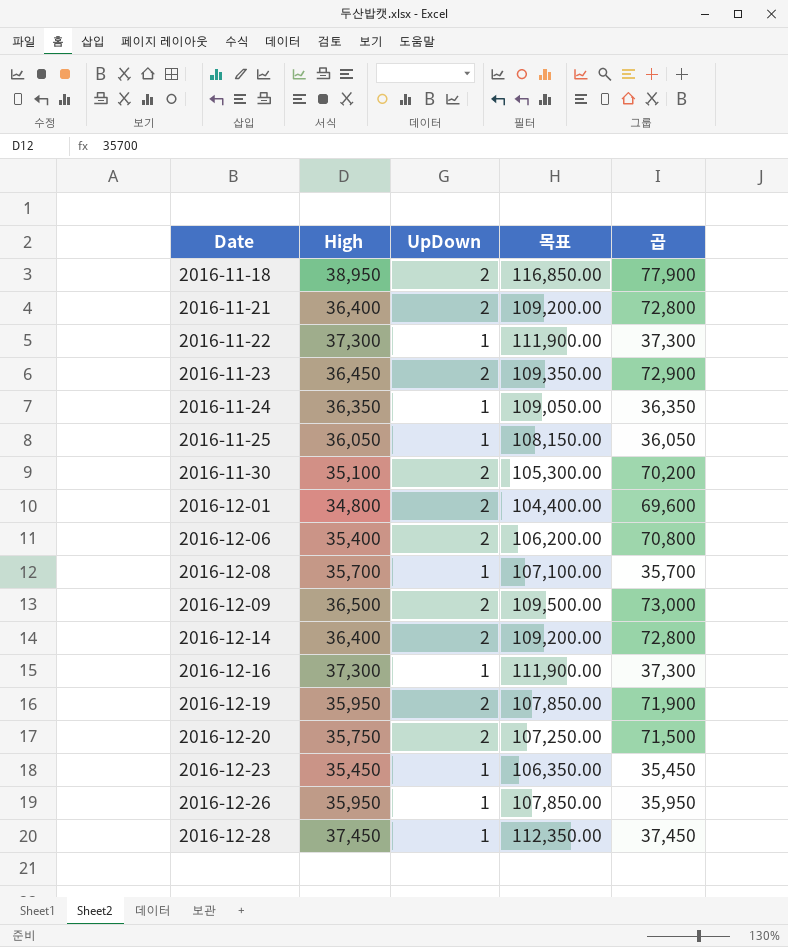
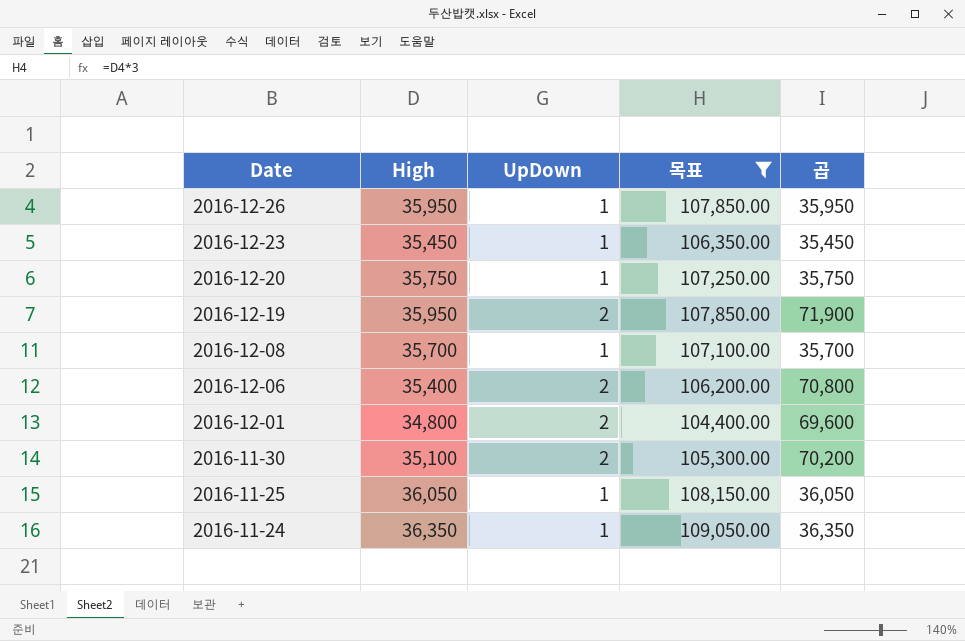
filter: none -> 목표 <= 109,050.00
row order: Date ascending -> Date descending
2016-12-20 | UpDown: 2 -> 1
2016-12-20 | 곱: 71,500 -> 35,750

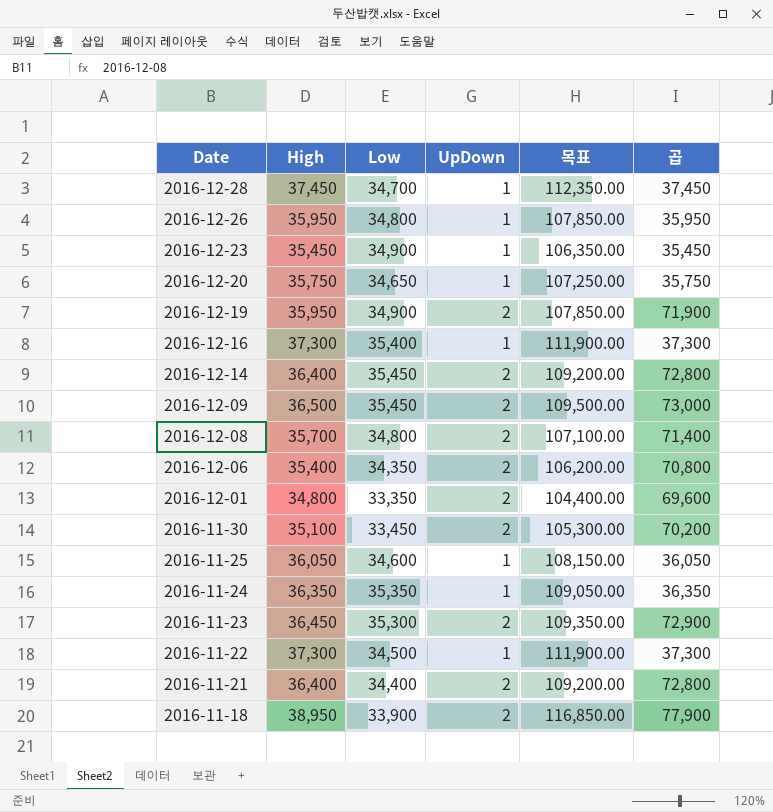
filter: 목표 <= 109,050.00 -> none
column Low | position: none -> 3
2016-12-08 | UpDown: 1 -> 2
2016-12-08 | 곱: 35,700 -> 71,400

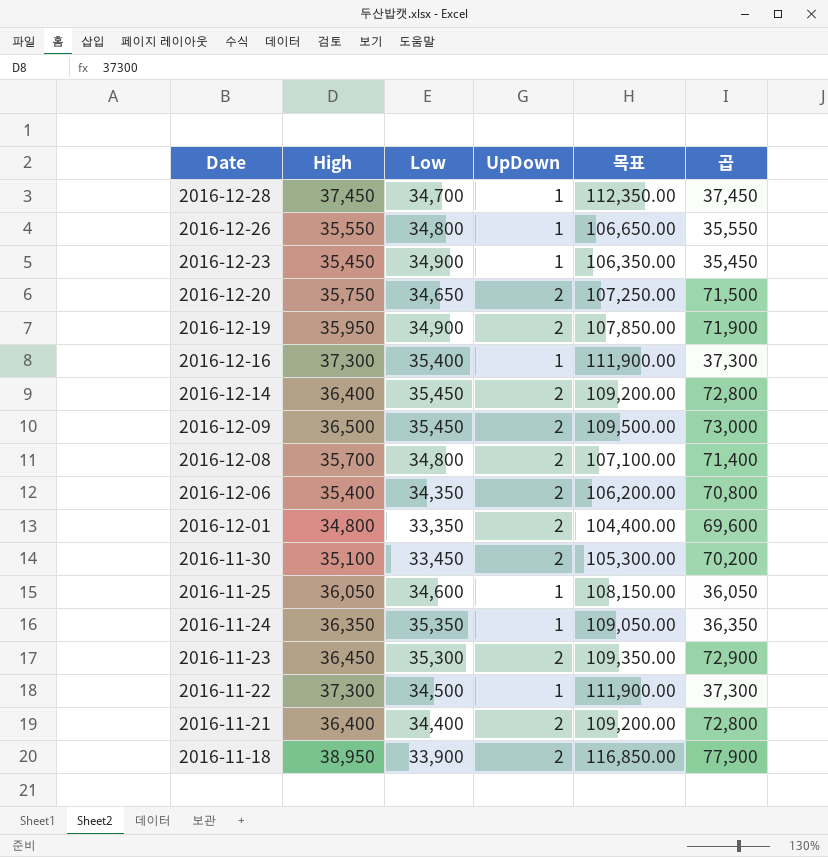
2016-12-26 | High: 35,950 -> 35,550
2016-12-26 | 목표: 107,850.00 -> 106,650.00
2016-12-26 | 곱: 35,950 -> 35,550
2016-12-20 | UpDown: 1 -> 2
2016-12-20 | 곱: 35,750 -> 71,500

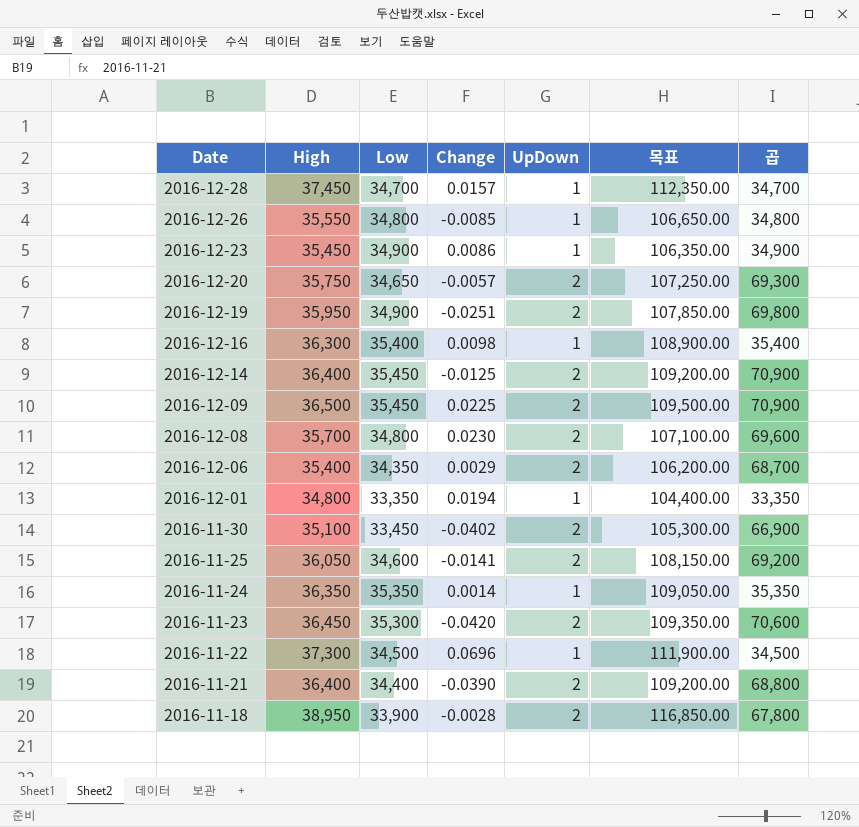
column Change | position: none -> 4
column 곱 | formula: [High] * [UpDown] -> [Low] * [UpDown]
2016-12-16 | High: 37,300 -> 36,300
2016-12-16 | 목표: 111,900.00 -> 108,900.00
2016-12-01 | UpDown: 2 -> 1
2016-11-25 | UpDown: 1 -> 2

